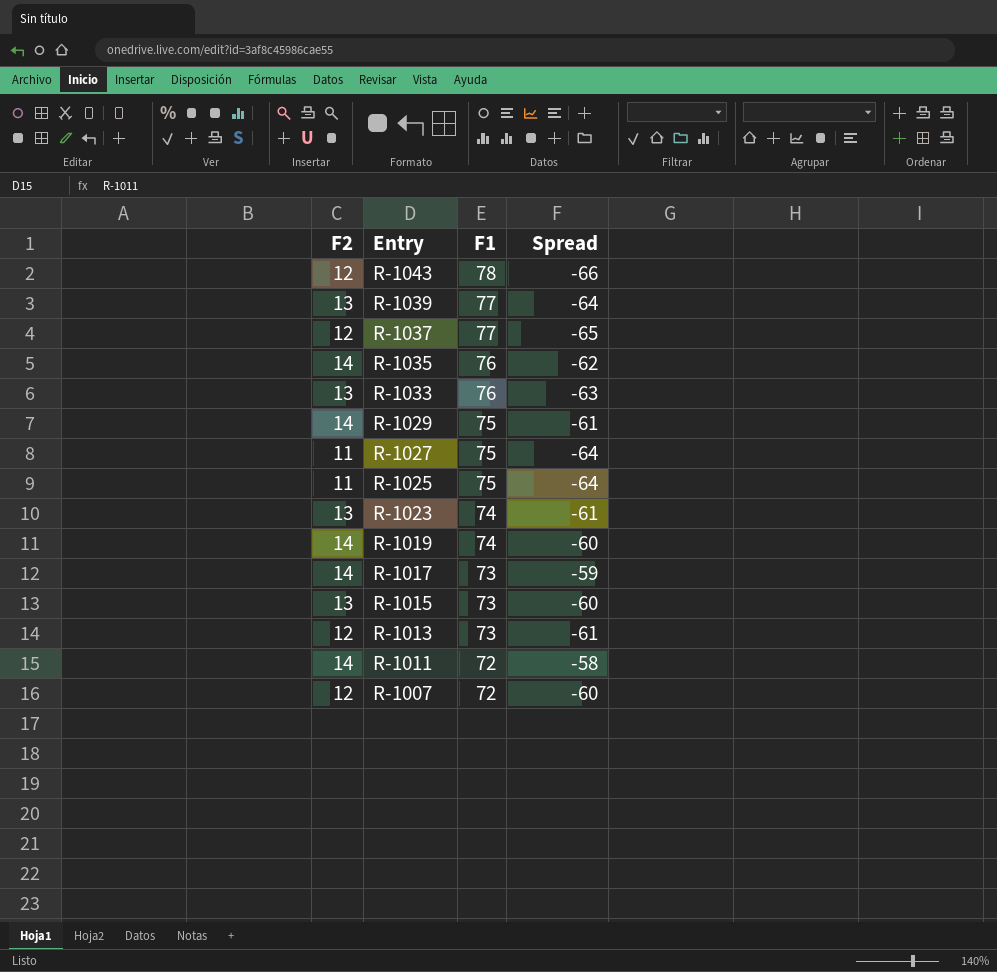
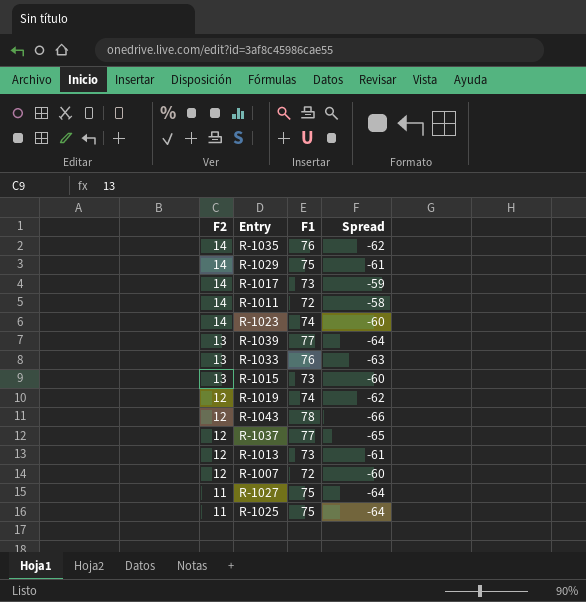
row order: Entry descending -> F2 descending
R-1023 | F2: 13 -> 14
R-1023 | Spread: -61 -> -60
R-1019 | F2: 14 -> 12
R-1019 | Spread: -60 -> -62

